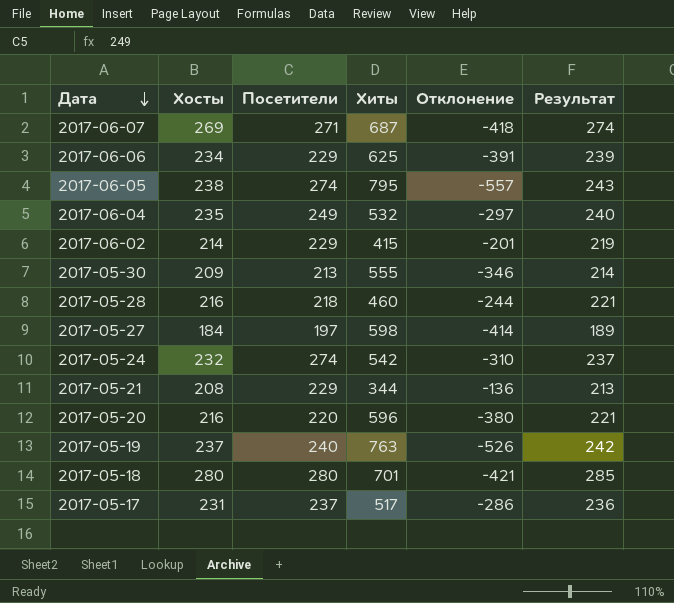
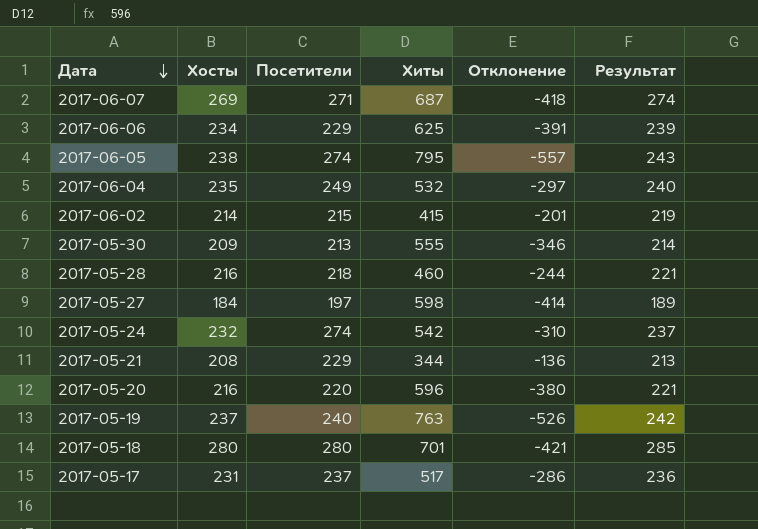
2017-06-02 | Посетители: 229 -> 215

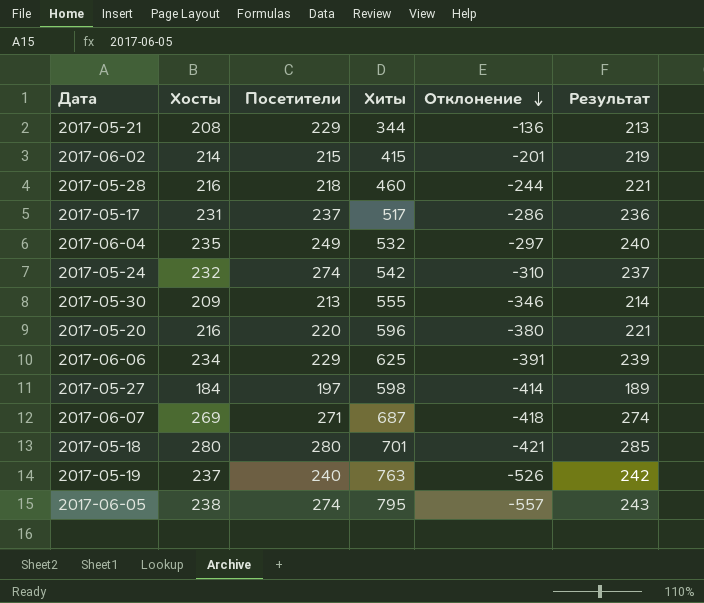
row order: Дата descending -> Отклонение descending

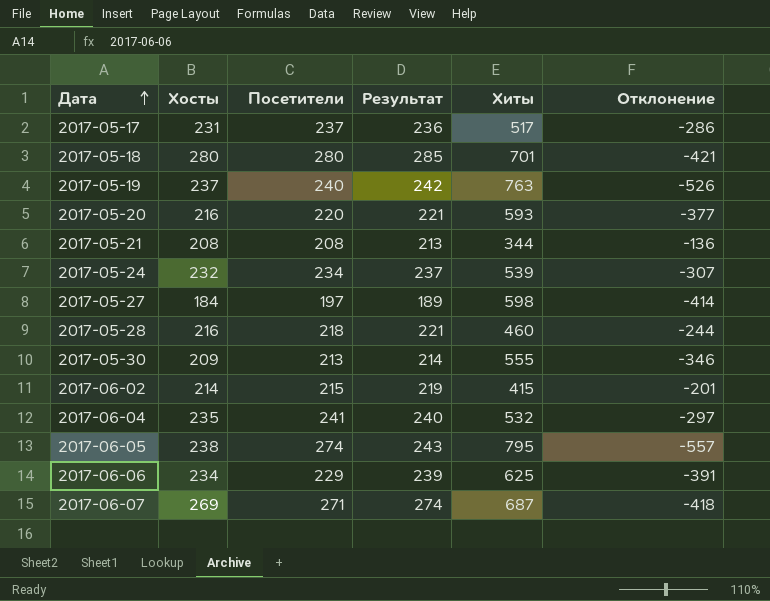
row order: Отклонение descending -> Дата ascending
column Результат | position: 6 -> 4
2017-05-20 | Хиты: 596 -> 593
2017-05-20 | Отклонение: -380 -> -377
2017-05-21 | Посетители: 229 -> 208
2017-05-24 | Посетители: 274 -> 234
2017-05-24 | Хиты: 542 -> 539
2017-05-24 | Отклонение: -310 -> -307
2017-06-04 | Посетители: 249 -> 241

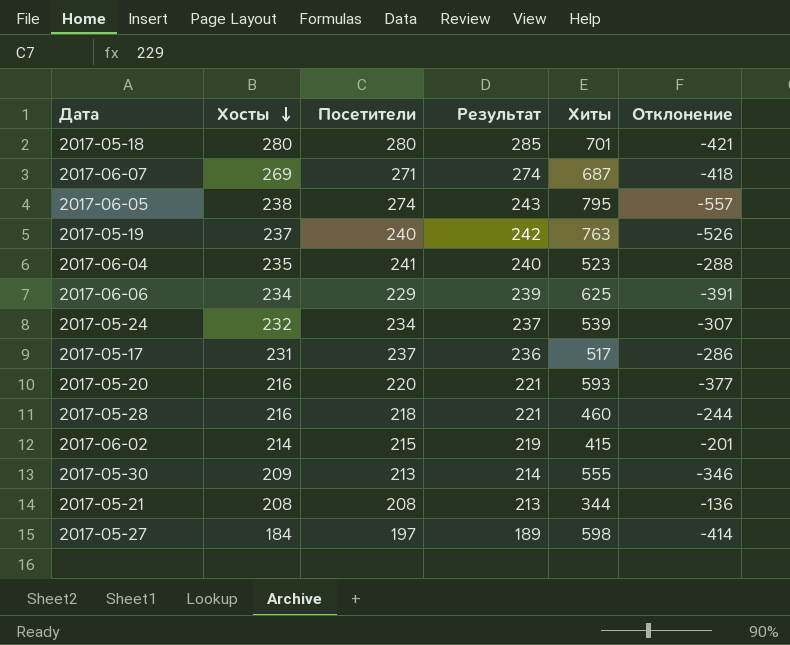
row order: Дата ascending -> Хосты descending
2017-06-04 | Хиты: 532 -> 523
2017-06-04 | Отклонение: -297 -> -288

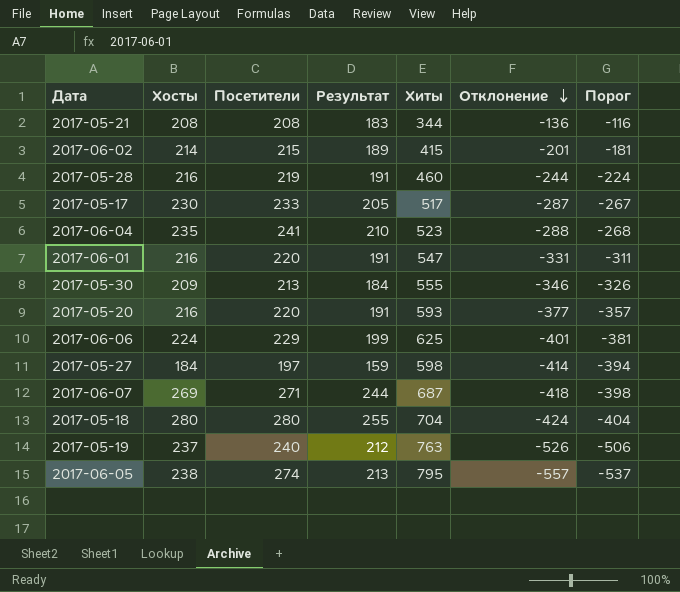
row order: Хосты descending -> Отклонение descending
column Результат | formula: [Хосты] + 5 -> [Хосты] - 25
column Порог | formula: none -> [Отклонение] + 20
row 2017-05-24: 232 | 234 | 237 | 539 | -307 -> none
2017-05-28 | Посетители: 218 -> 219
2017-05-17 | Хосты: 231 -> 230
2017-05-17 | Посетители: 237 -> 233
2017-05-17 | Отклонение: -286 -> -287
row 2017-06-01: none -> 216 | 220 | 191 | 547 | -331 | -311
2017-06-06 | Хосты: 234 -> 224
2017-06-06 | Отклонение: -391 -> -401
2017-05-18 | Хиты: 701 -> 704
2017-05-18 | Отклонение: -421 -> -424

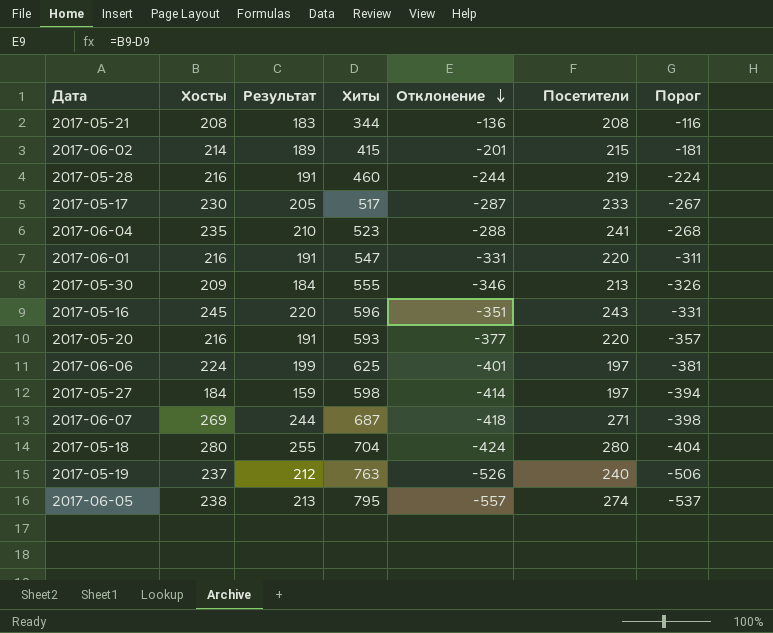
column Посетители | position: 3 -> 6
row 2017-05-16: none -> 245 | 220 | 596 | -351 | 243 | -331
2017-06-06 | Посетители: 229 -> 197

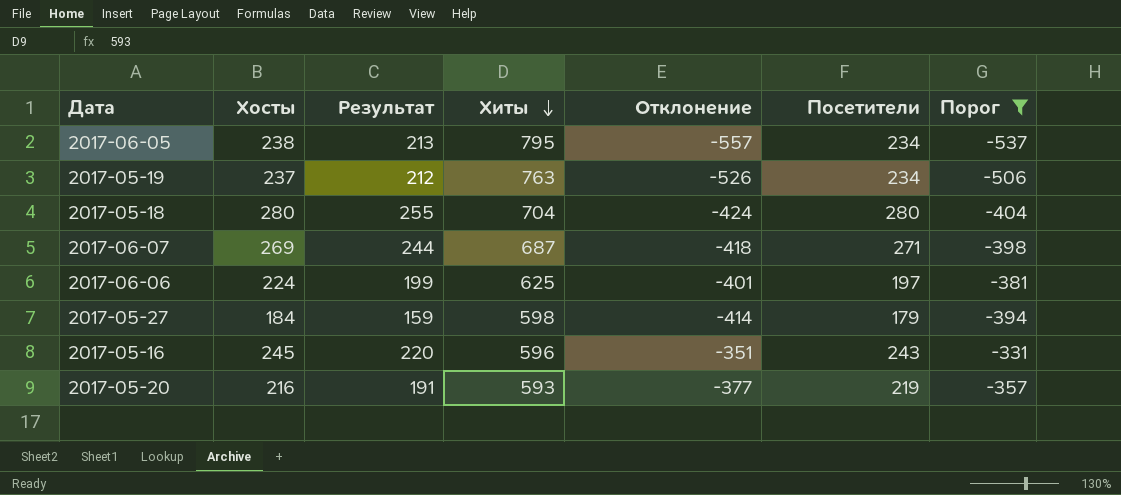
filter: none -> Порог <= -331
row order: Отклонение descending -> Хиты descending
2017-06-05 | Посетители: 274 -> 234
2017-05-19 | Посетители: 240 -> 234
2017-05-27 | Посетители: 197 -> 179
2017-05-20 | Посетители: 220 -> 219

